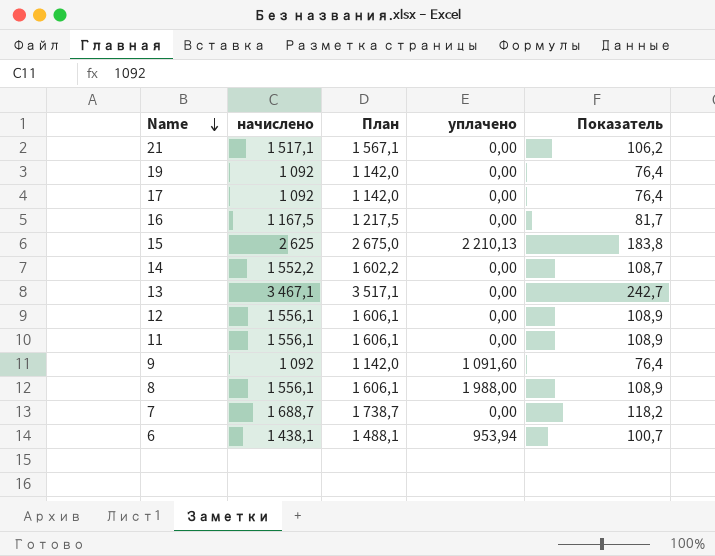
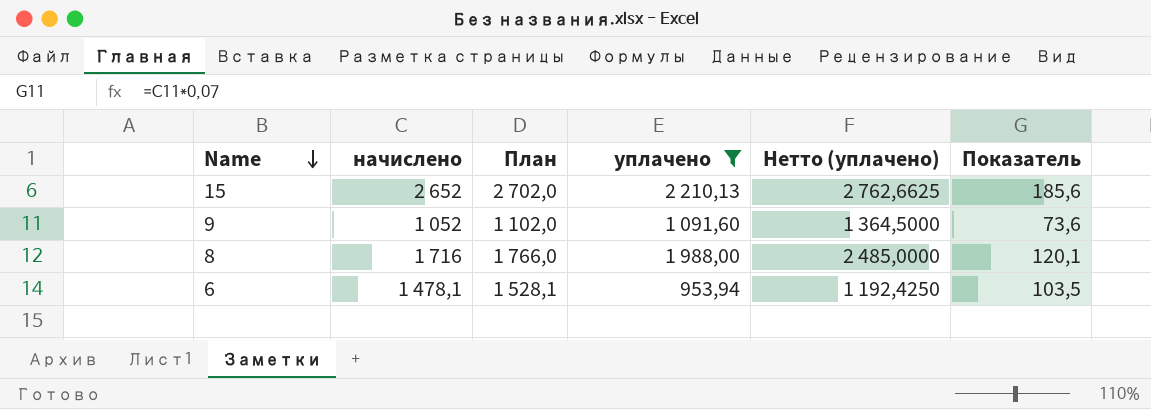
filter: none -> уплачено != 0,00
column Нетто (уплачено) | formula: none -> [уплачено] * 1,25
15 | начислено: 2 625 -> 2 652
15 | План: 2 675,0 -> 2 702,0
15 | Показатель: 183,8 -> 185,6
9 | начислено: 1 092 -> 1 052
9 | План: 1 142,0 -> 1 102,0
9 | Показатель: 76,4 -> 73,6
8 | начислено: 1 556,1 -> 1 716
8 | План: 1 606,1 -> 1 766,0
8 | Показатель: 108,9 -> 120,1
6 | начислено: 1 438,1 -> 1 478,1
6 | План: 1 488,1 -> 1 528,1
6 | Показатель: 100,7 -> 103,5

